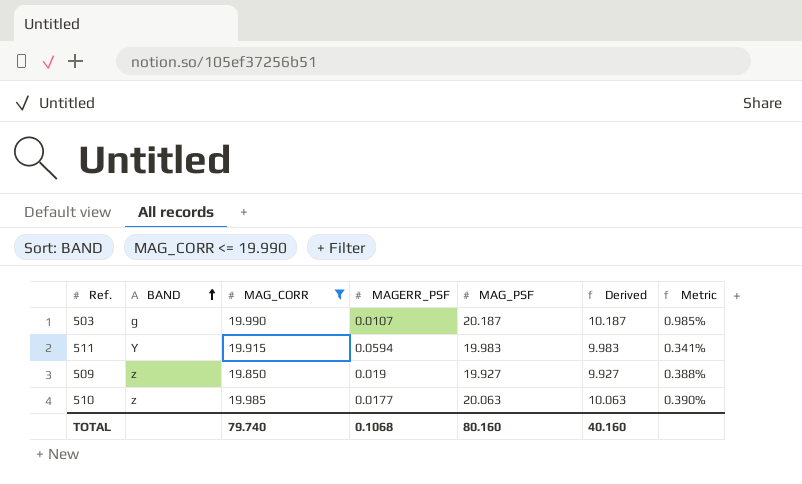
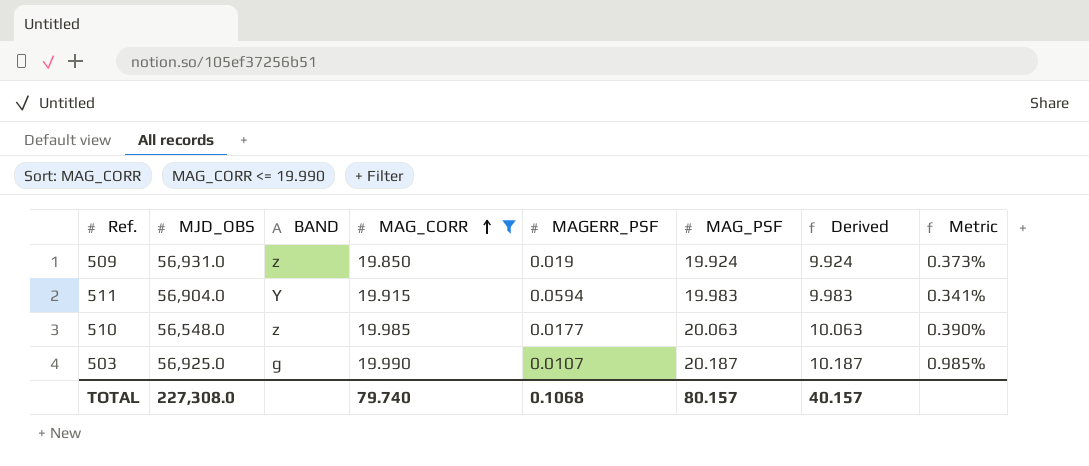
row order: BAND ascending -> MAG_CORR ascending
column MJD_OBS | position: none -> 2
509 | MAG_PSF: 19.927 -> 19.924
509 | Derived: 9.927 -> 9.924
509 | Metric: 0.388% -> 0.373%
TOTAL | MAG_PSF: 80.160 -> 80.157
TOTAL | Derived: 40.160 -> 40.157

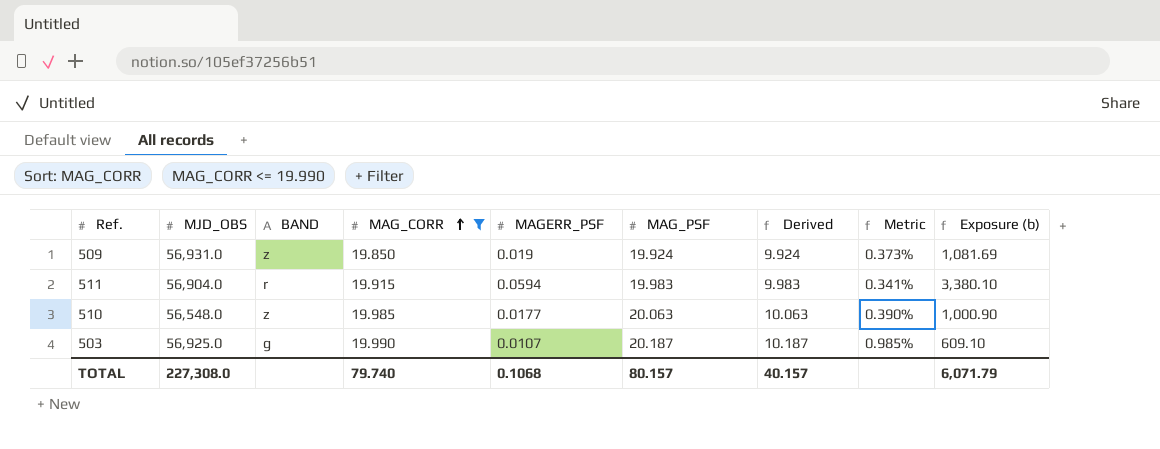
column Exposure (b) | formula: none -> [MJD_OBS] * [MAGERR_PSF]
511 | BAND: Y -> r

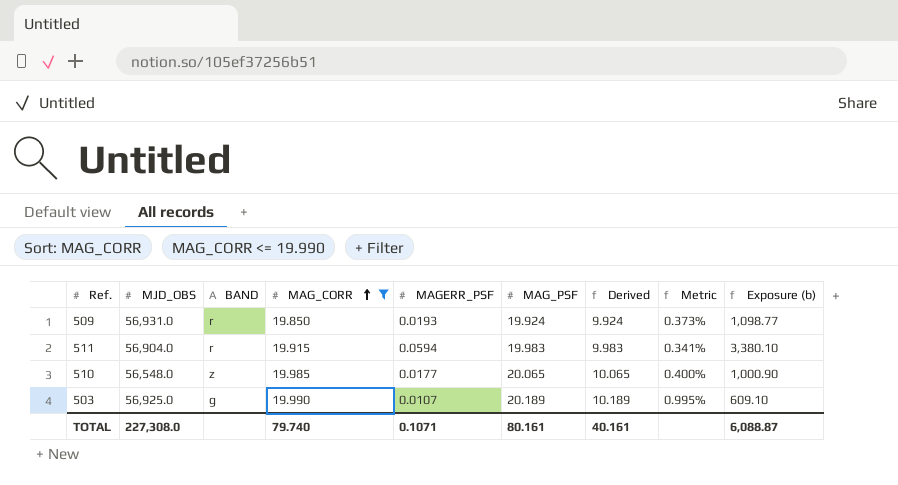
509 | BAND: z -> r
509 | MAGERR_PSF: 0.019 -> 0.0193
509 | Exposure (b): 1,081.69 -> 1,098.77
510 | MAG_PSF: 20.063 -> 20.065
510 | Derived: 10.063 -> 10.065
510 | Metric: 0.390% -> 0.400%
503 | MAG_PSF: 20.187 -> 20.189
503 | Derived: 10.187 -> 10.189
503 | Metric: 0.985% -> 0.995%
TOTAL | MAGERR_PSF: 0.1068 -> 0.1071
TOTAL | MAG_PSF: 80.157 -> 80.161
TOTAL | Derived: 40.157 -> 40.161
TOTAL | Exposure (b): 6,071.79 -> 6,088.87

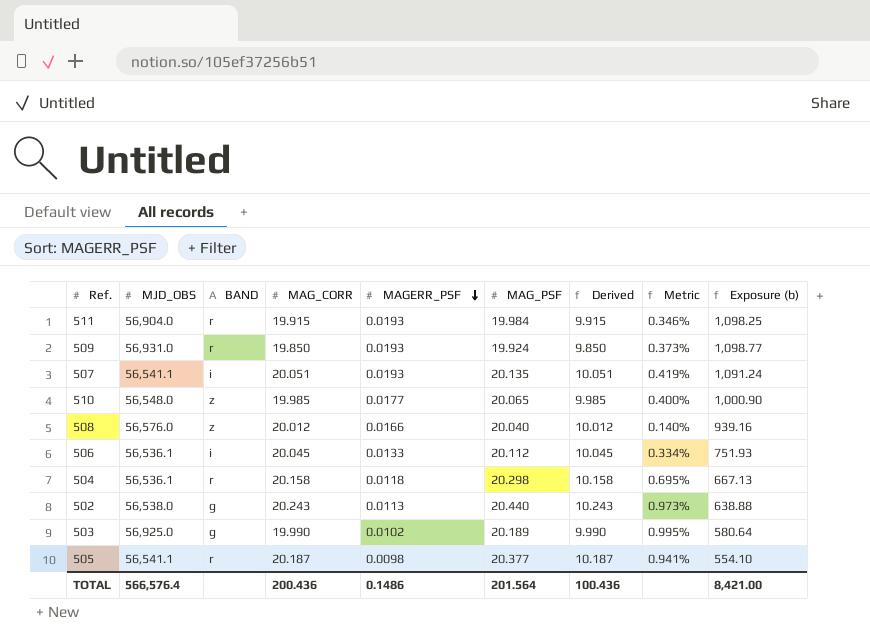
filter: MAG_CORR <= 19.990 -> none
row order: MAG_CORR ascending -> MAGERR_PSF descending
column Derived | formula: [MAG_PSF] - 10 -> [MAG_CORR] - 10
511 | MAGERR_PSF: 0.0594 -> 0.0193
511 | MAG_PSF: 19.983 -> 19.984
511 | Metric: 0.341% -> 0.346%
511 | Exposure (b): 3,380.10 -> 1,098.25
503 | MAGERR_PSF: 0.0107 -> 0.0102
503 | Exposure (b): 609.10 -> 580.64
TOTAL | MJD_OBS: 227,308.0 -> 566,576.4
TOTAL | MAG_CORR: 79.740 -> 200.436
TOTAL | MAGERR_PSF: 0.1071 -> 0.1486
TOTAL | MAG_PSF: 80.161 -> 201.564
TOTAL | Derived: 40.161 -> 100.436
TOTAL | Exposure (b): 6,088.87 -> 8,421.00

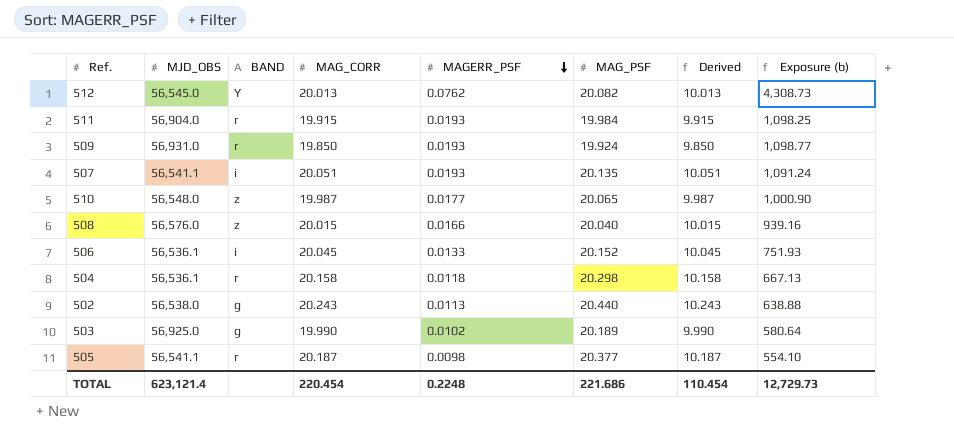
column Metric | formula: ([MAG_PSF] - [MAG_CORR]) / [MAG_CORR] -> none
row 512: none -> 56,545.0 | Y | 20.013 | 0.0762 | 20.082 | 10.013 | 4,308.73
510 | MAG_CORR: 19.985 -> 19.987
510 | Derived: 9.985 -> 9.987
508 | MAG_CORR: 20.012 -> 20.015
508 | Derived: 10.012 -> 10.015
506 | MAG_PSF: 20.112 -> 20.152
TOTAL | MJD_OBS: 566,576.4 -> 623,121.4
TOTAL | MAG_CORR: 200.436 -> 220.454
TOTAL | MAGERR_PSF: 0.1486 -> 0.2248
TOTAL | MAG_PSF: 201.564 -> 221.686
TOTAL | Derived: 100.436 -> 110.454
TOTAL | Exposure (b): 8,421.00 -> 12,729.73

